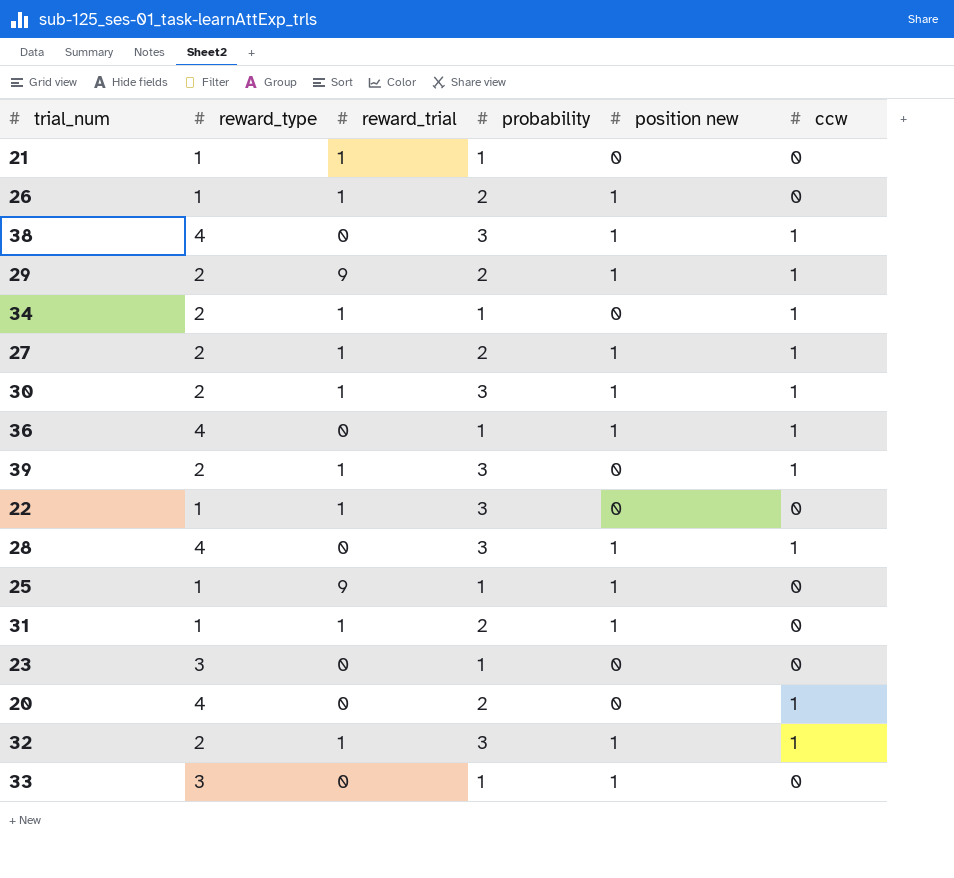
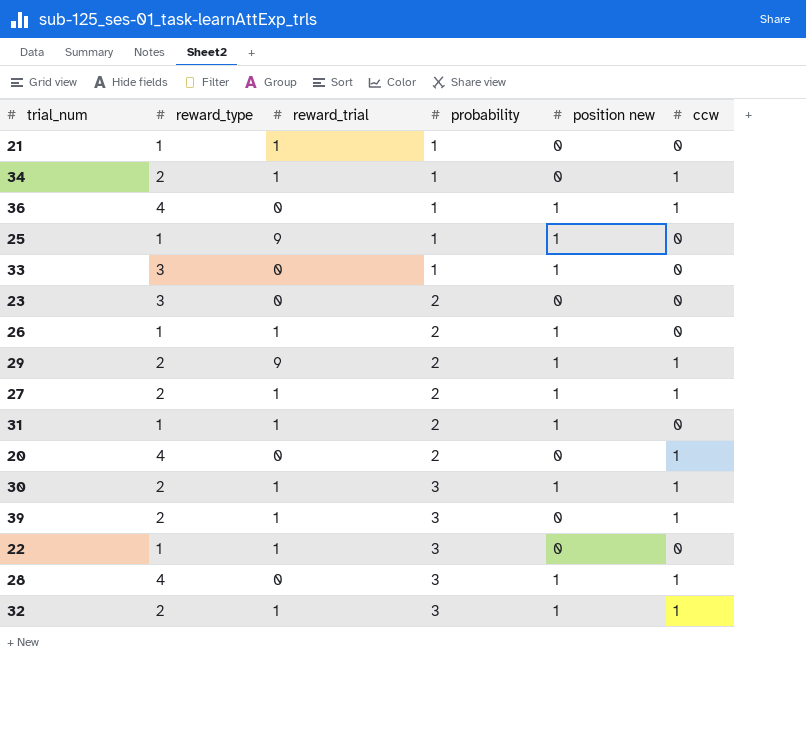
row order: none -> probability ascending
row 38: 4 | 0 | 3 | 1 | 1 -> none
23 | probability: 1 -> 2

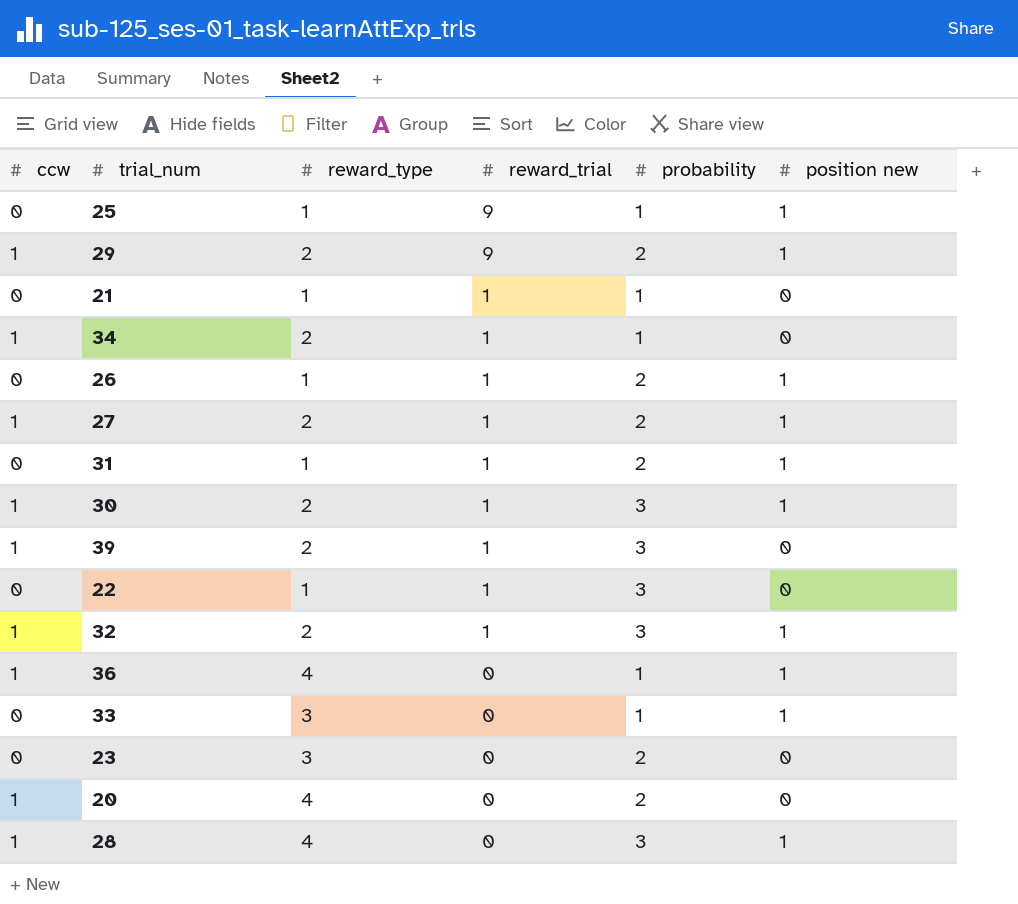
row order: probability ascending -> reward_trial descending
column ccw | position: 6 -> 1

